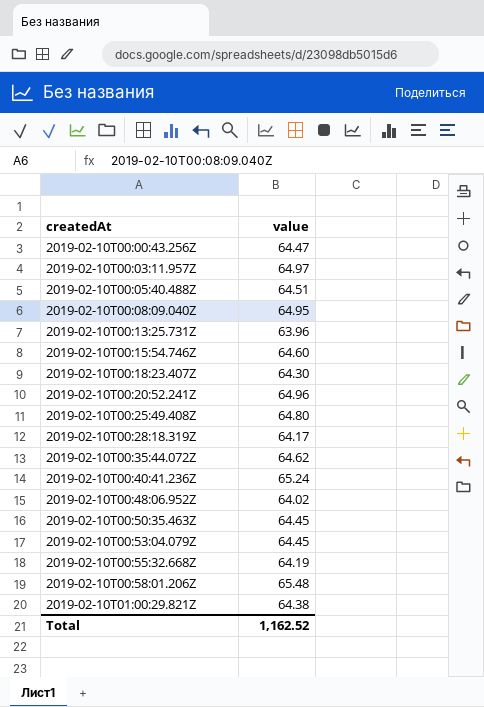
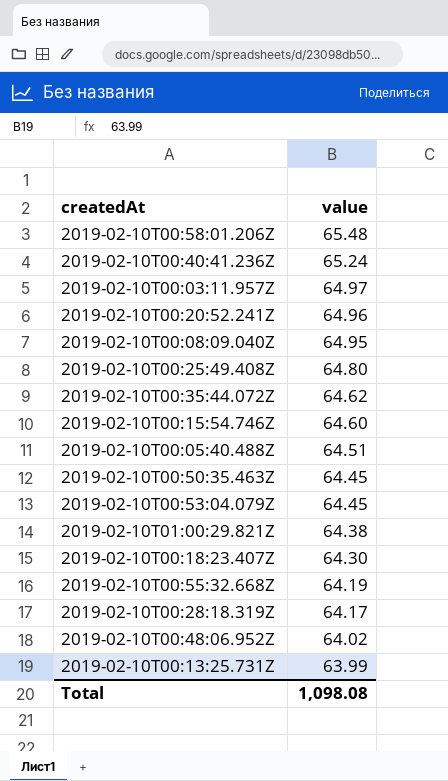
row order: createdAt ascending -> value descending
row 2019-02-10T00:00:43.256Z: 64.47 -> none
2019-02-10T00:13:25.731Z | value: 63.96 -> 63.99
Total | value: 1,162.52 -> 1,098.08

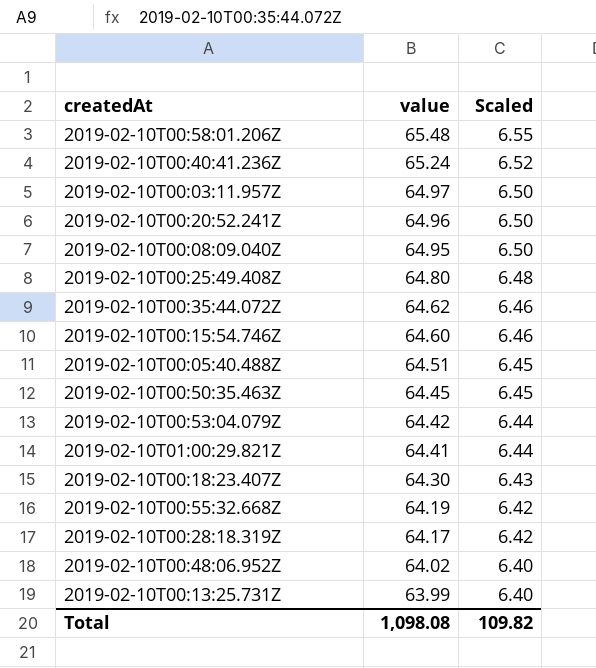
column Scaled | formula: none -> [value] * 0.1
2019-02-10T00:53:04.079Z | value: 64.45 -> 64.42
2019-02-10T01:00:29.821Z | value: 64.38 -> 64.41

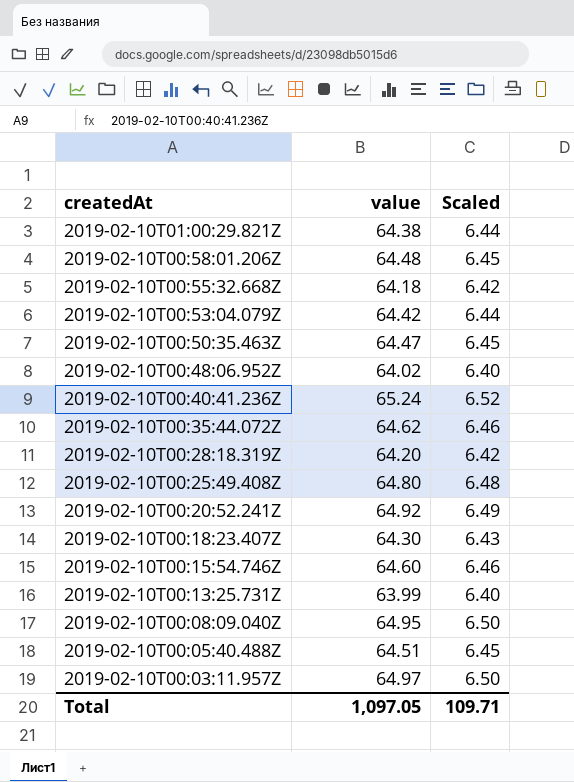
row order: value descending -> createdAt descending
2019-02-10T01:00:29.821Z | value: 64.41 -> 64.38
2019-02-10T00:58:01.206Z | value: 65.48 -> 64.48
2019-02-10T00:58:01.206Z | Scaled: 6.55 -> 6.45
2019-02-10T00:55:32.668Z | value: 64.19 -> 64.18
2019-02-10T00:50:35.463Z | value: 64.45 -> 64.47
2019-02-10T00:28:18.319Z | value: 64.17 -> 64.20
2019-02-10T00:20:52.241Z | value: 64.96 -> 64.92
2019-02-10T00:20:52.241Z | Scaled: 6.50 -> 6.49
Total | value: 1,098.08 -> 1,097.05
Total | Scaled: 109.82 -> 109.71

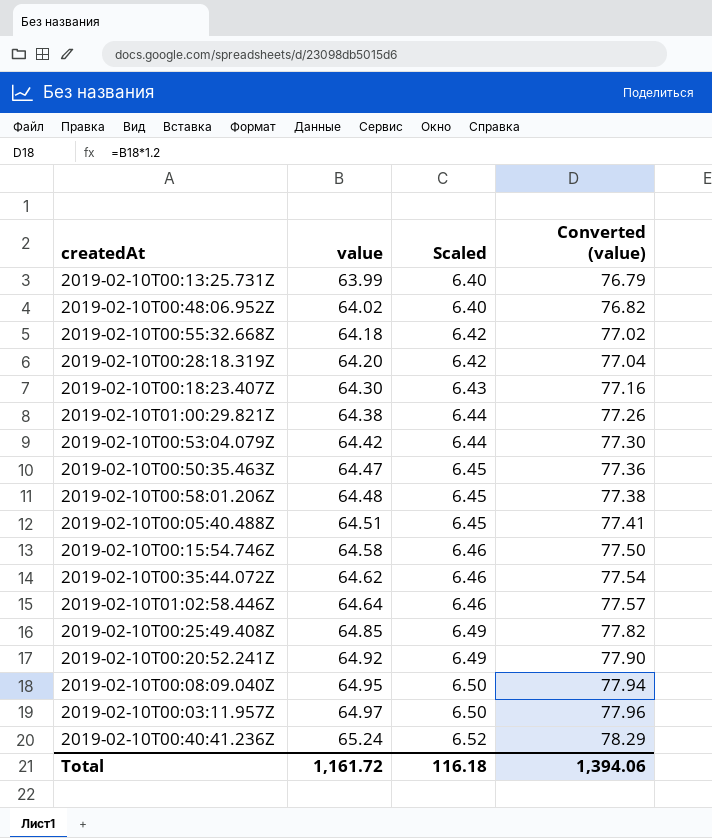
row order: createdAt descending -> value ascending
column Converted (value) | formula: none -> [value] * 1.2
2019-02-10T00:15:54.746Z | value: 64.60 -> 64.58
row 2019-02-10T01:02:58.446Z: none -> 64.64 | 6.46 | 77.57
2019-02-10T00:25:49.408Z | value: 64.80 -> 64.85
2019-02-10T00:25:49.408Z | Scaled: 6.48 -> 6.49
Total | value: 1,097.05 -> 1,161.72
Total | Scaled: 109.71 -> 116.18

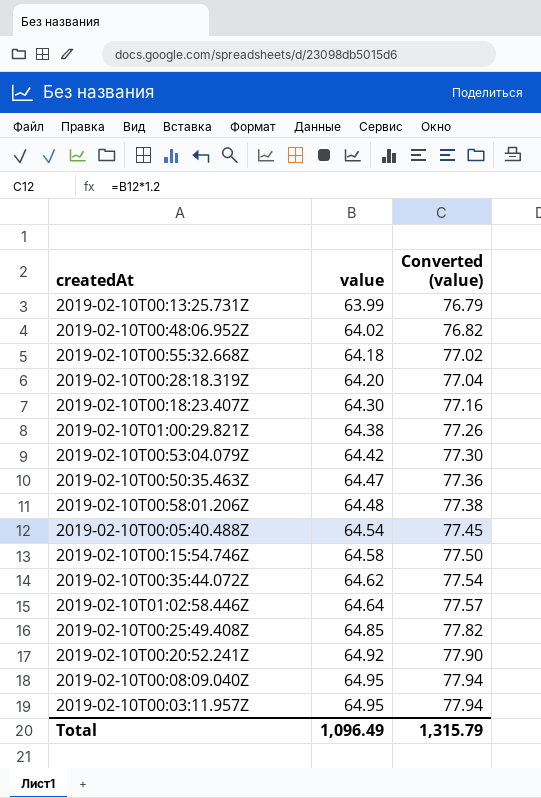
column Scaled | formula: [value] * 0.1 -> none
row 2019-02-10T00:40:41.236Z: 65.24 | 6.52 | 78.29 -> none
2019-02-10T00:05:40.488Z | value: 64.51 -> 64.54
2019-02-10T00:05:40.488Z | Converted (value): 77.41 -> 77.45
2019-02-10T00:03:11.957Z | value: 64.97 -> 64.95
2019-02-10T00:03:11.957Z | Converted (value): 77.96 -> 77.94
Total | value: 1,161.72 -> 1,096.49
Total | Converted (value): 1,394.06 -> 1,315.79

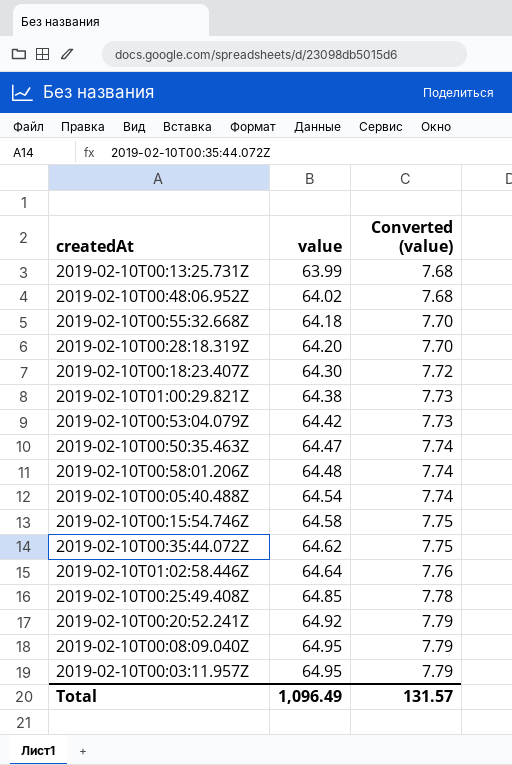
column Converted (value) | formula: [value] * 1.2 -> [value] * 0.12
Total | Converted (value): 1,315.79 -> 131.57

